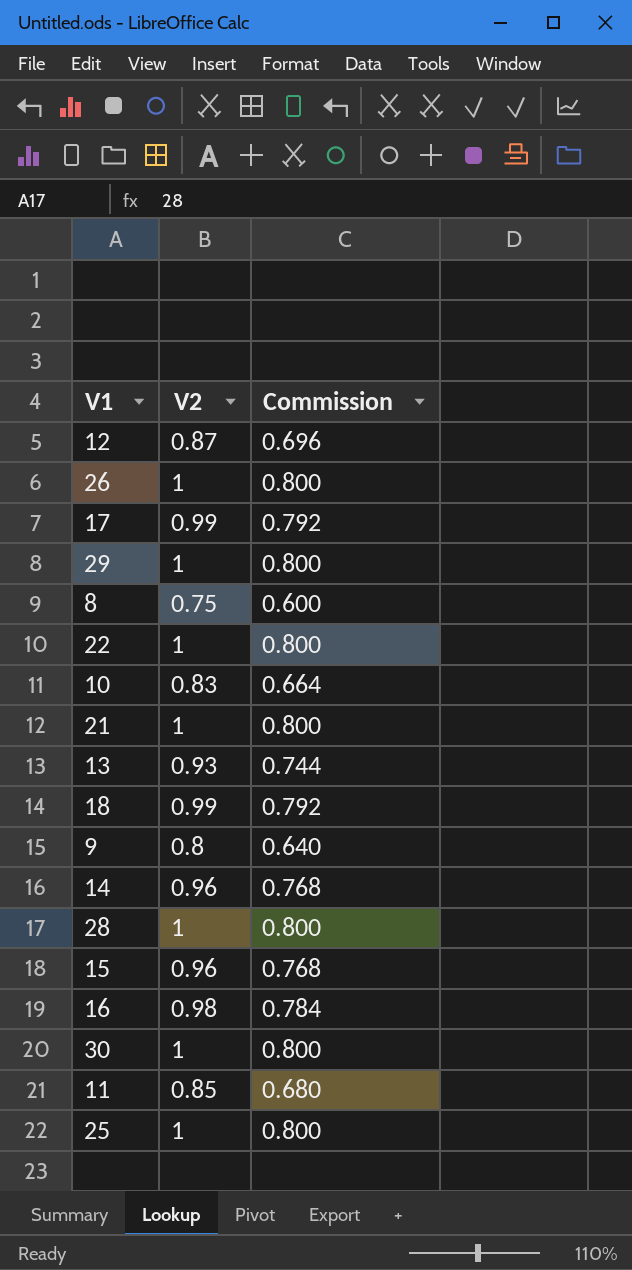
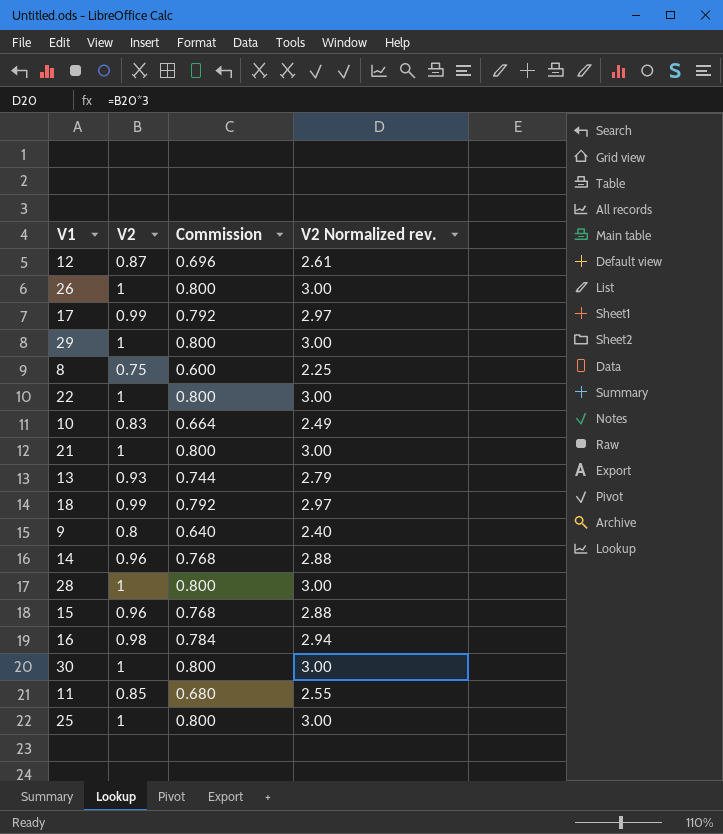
column V2 Normalized rev. | formula: none -> [V2] * 3

